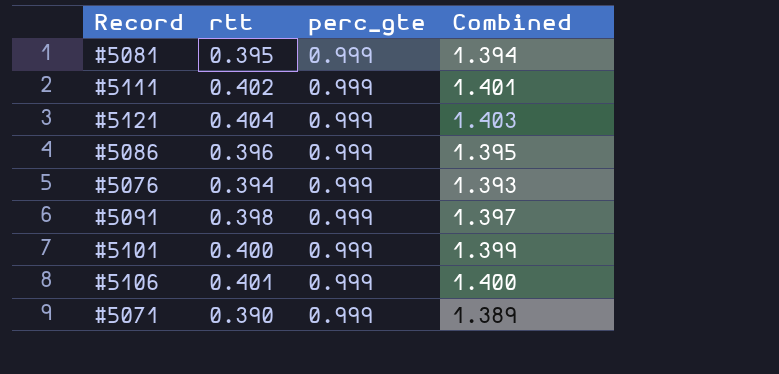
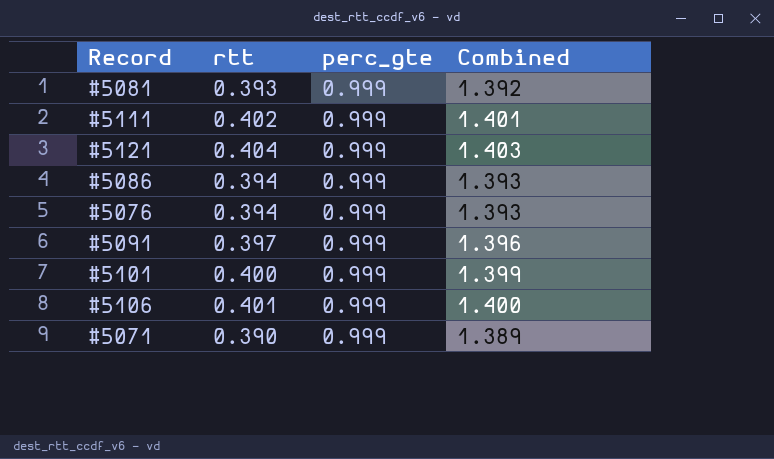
#5081 | rtt: 0.395 -> 0.393
#5081 | Combined: 1.394 -> 1.392
#5086 | rtt: 0.396 -> 0.394
#5086 | Combined: 1.395 -> 1.393
#5091 | rtt: 0.398 -> 0.397
#5091 | Combined: 1.397 -> 1.396

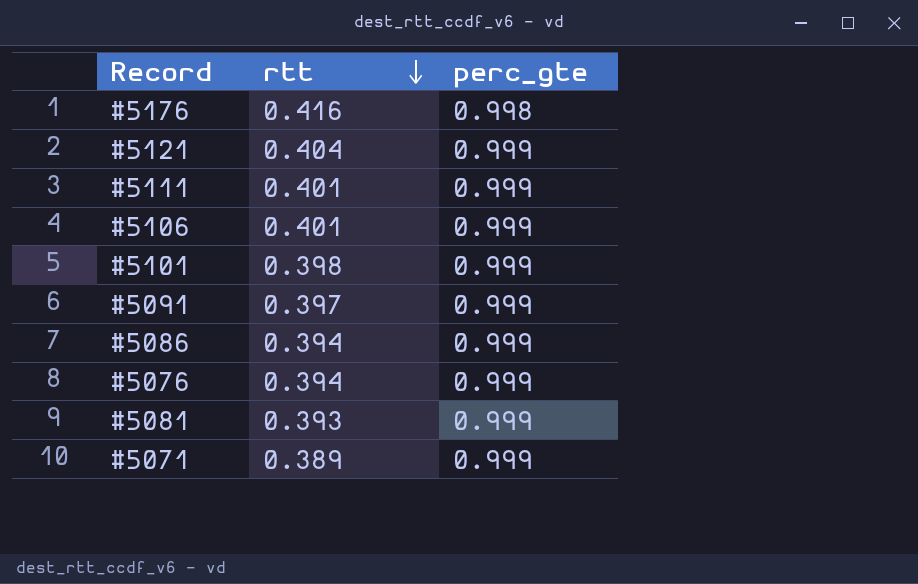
row order: none -> rtt descending
column Combined | formula: [rtt] + [perc_gte] -> none
row #5176: none -> 0.416 | 0.998
#5111 | rtt: 0.402 -> 0.401
#5101 | rtt: 0.400 -> 0.398
#5071 | rtt: 0.390 -> 0.389

